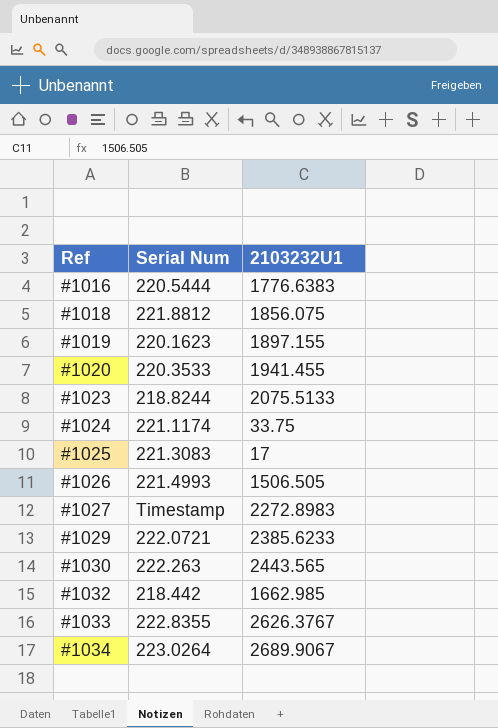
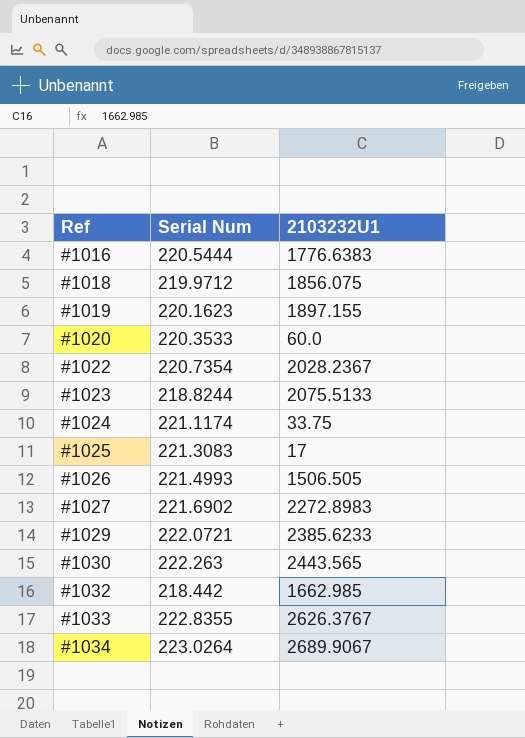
#1018 | Serial Num: 221.8812 -> 219.9712
#1020 | 2103232U1: 1941.455 -> 60.0
row #1022: none -> 220.7354 | 2028.2367
#1027 | Serial Num: Timestamp -> 221.6902

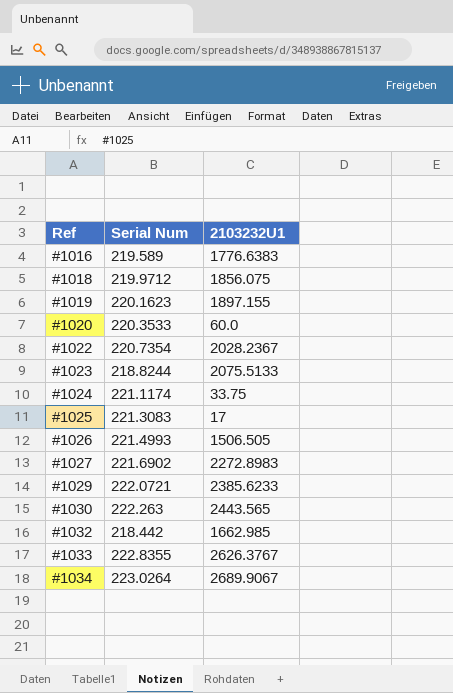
#1016 | Serial Num: 220.5444 -> 219.589

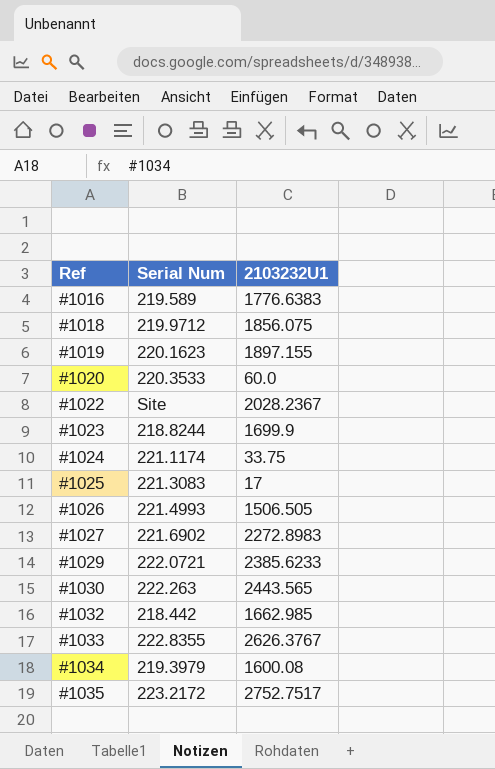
#1022 | Serial Num: 220.7354 -> Site
#1023 | 2103232U1: 2075.5133 -> 1699.9
#1034 | Serial Num: 223.0264 -> 219.3979
#1034 | 2103232U1: 2689.9067 -> 1600.08
row #1035: none -> 223.2172 | 2752.7517

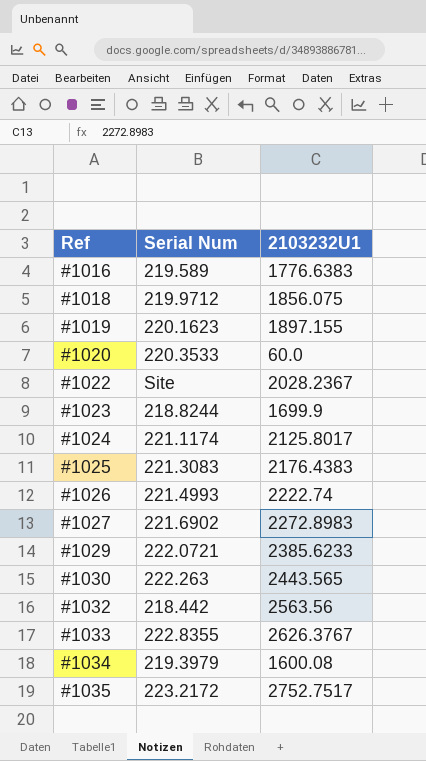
#1024 | 2103232U1: 33.75 -> 2125.8017
#1025 | 2103232U1: 17 -> 2176.4383
#1026 | 2103232U1: 1506.505 -> 2222.74
#1032 | 2103232U1: 1662.985 -> 2563.56

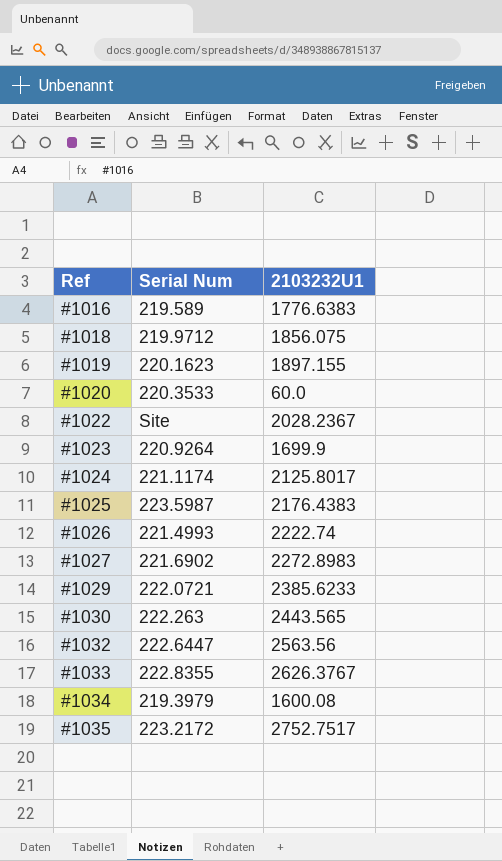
#1023 | Serial Num: 218.8244 -> 220.9264
#1025 | Serial Num: 221.3083 -> 223.5987
#1032 | Serial Num: 218.442 -> 222.6447

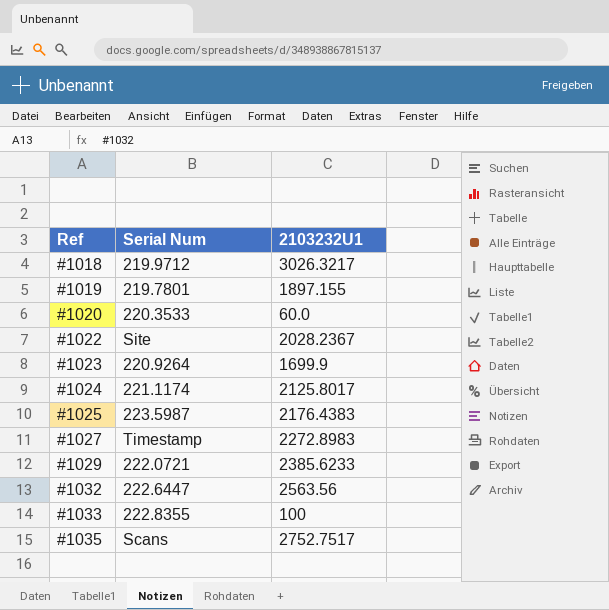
row #1016: 219.589 | 1776.6383 -> none
row #1026: 221.4993 | 2222.74 -> none
row #1030: 222.263 | 2443.565 -> none
row #1034: 219.3979 | 1600.08 -> none
#1018 | 2103232U1: 1856.075 -> 3026.3217
#1019 | Serial Num: 220.1623 -> 219.7801
#1027 | Serial Num: 221.6902 -> Timestamp
#1033 | 2103232U1: 2626.3767 -> 100
#1035 | Serial Num: 223.2172 -> Scans

